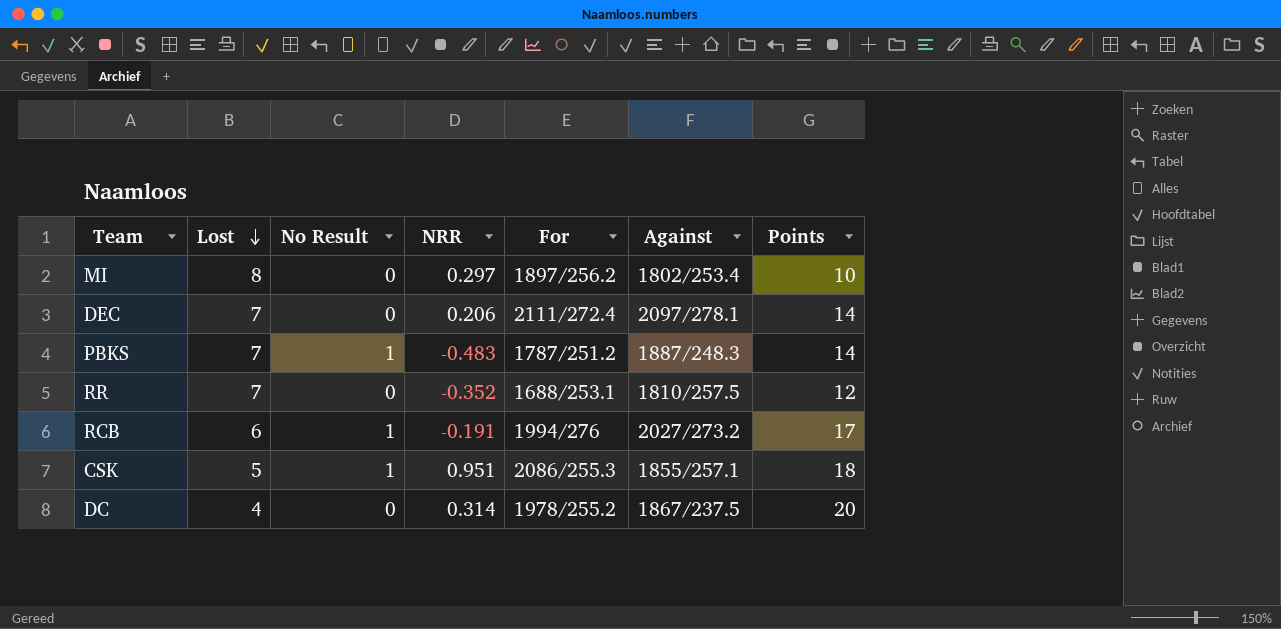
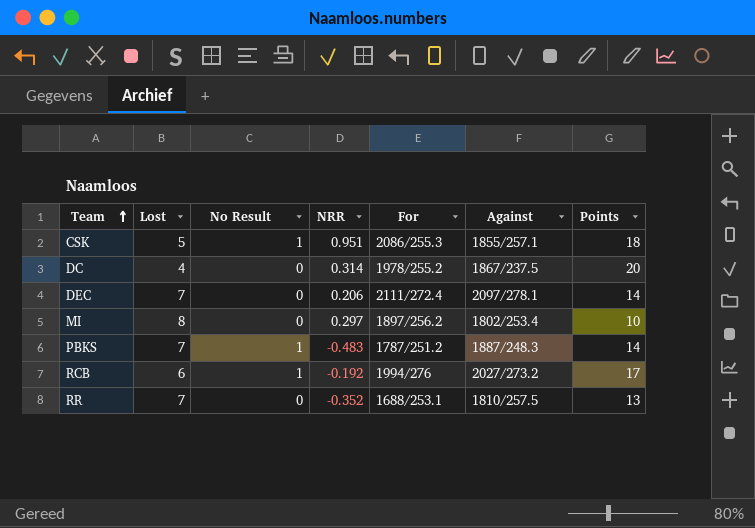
row order: Lost descending -> Team ascending
RCB | NRR: -0.191 -> -0.192
RR | Points: 12 -> 13

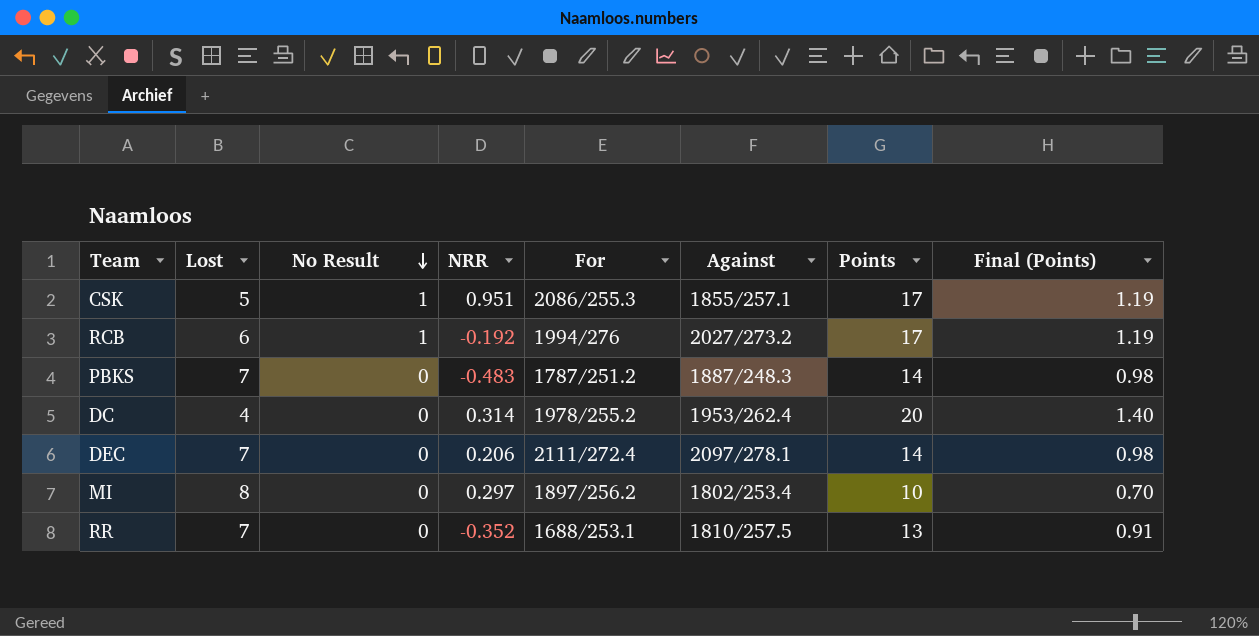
row order: Team ascending -> No Result descending
column Final (Points) | formula: none -> [Points] * 0.07
CSK | Points: 18 -> 17
PBKS | No Result: 1 -> 0
DC | Against: 1867/237.5 -> 1953/262.4

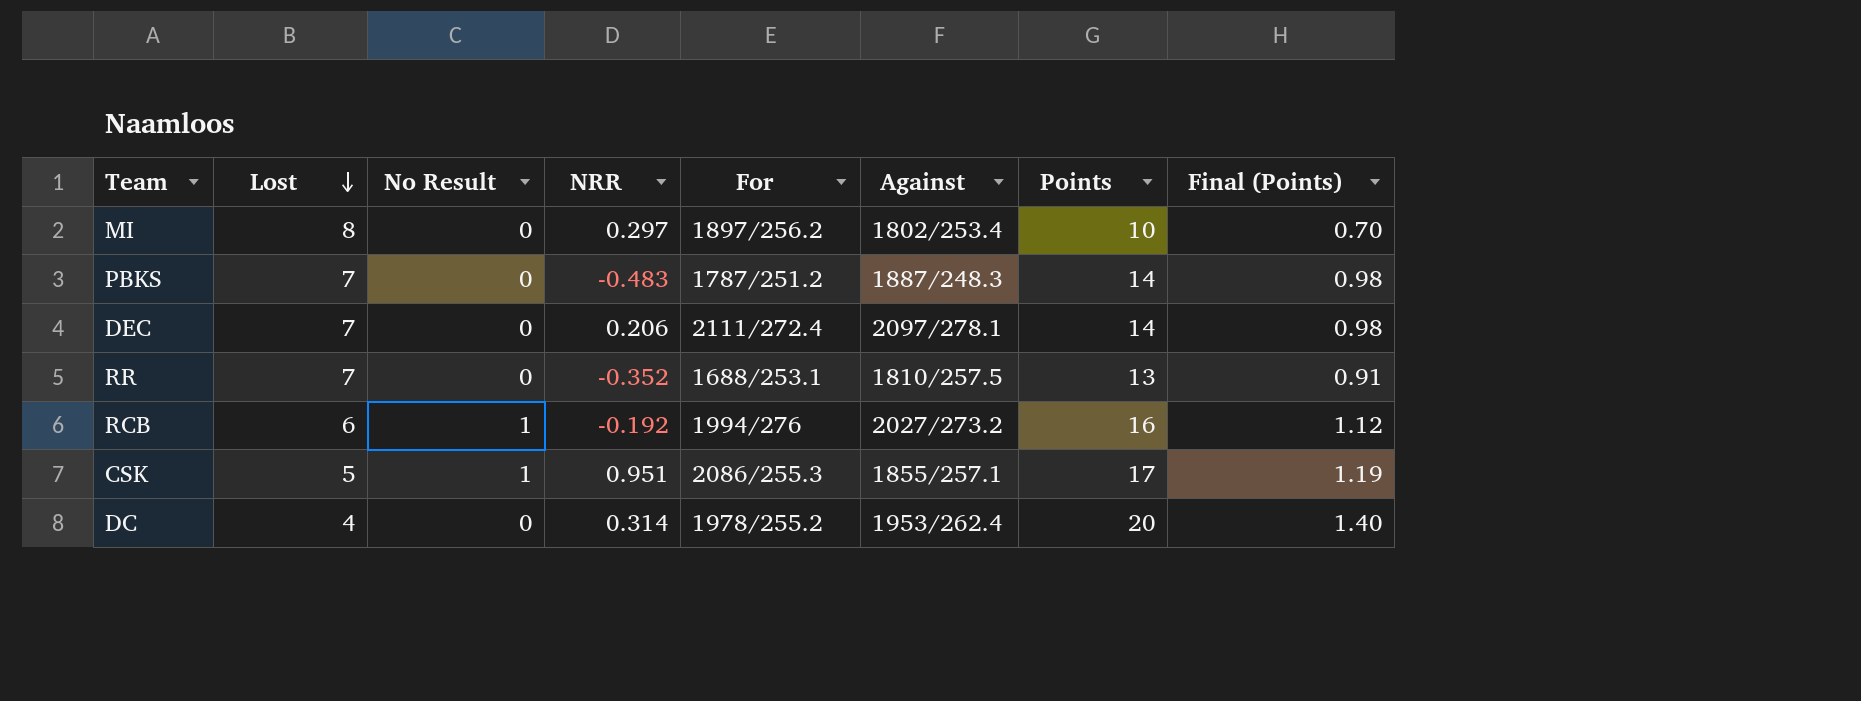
row order: No Result descending -> Lost descending
RCB | Points: 17 -> 16
RCB | Final (Points): 1.19 -> 1.12

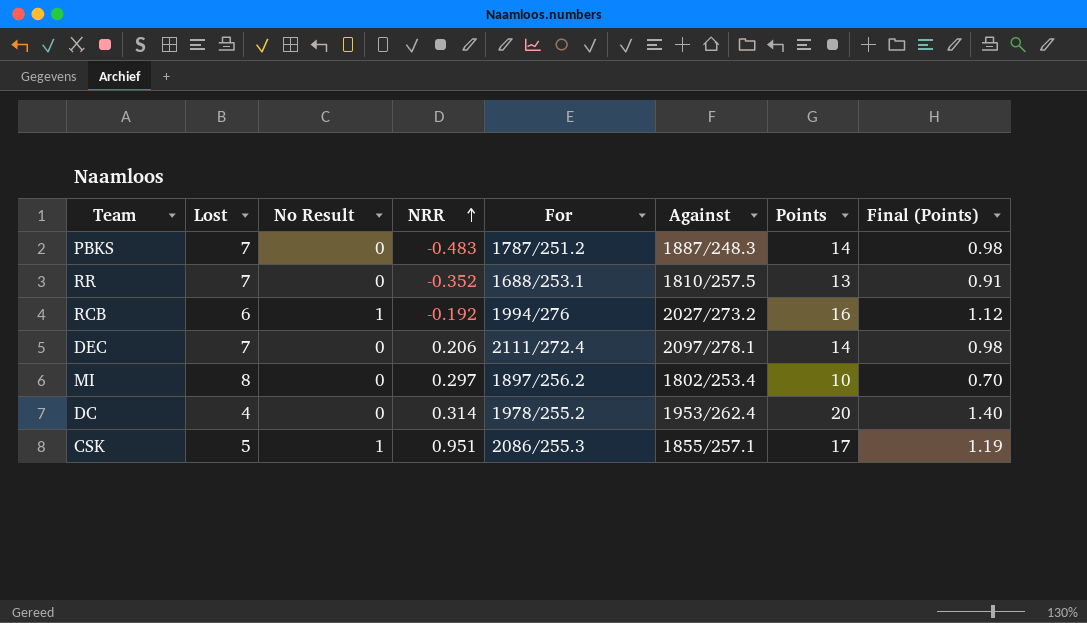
row order: Lost descending -> NRR ascending

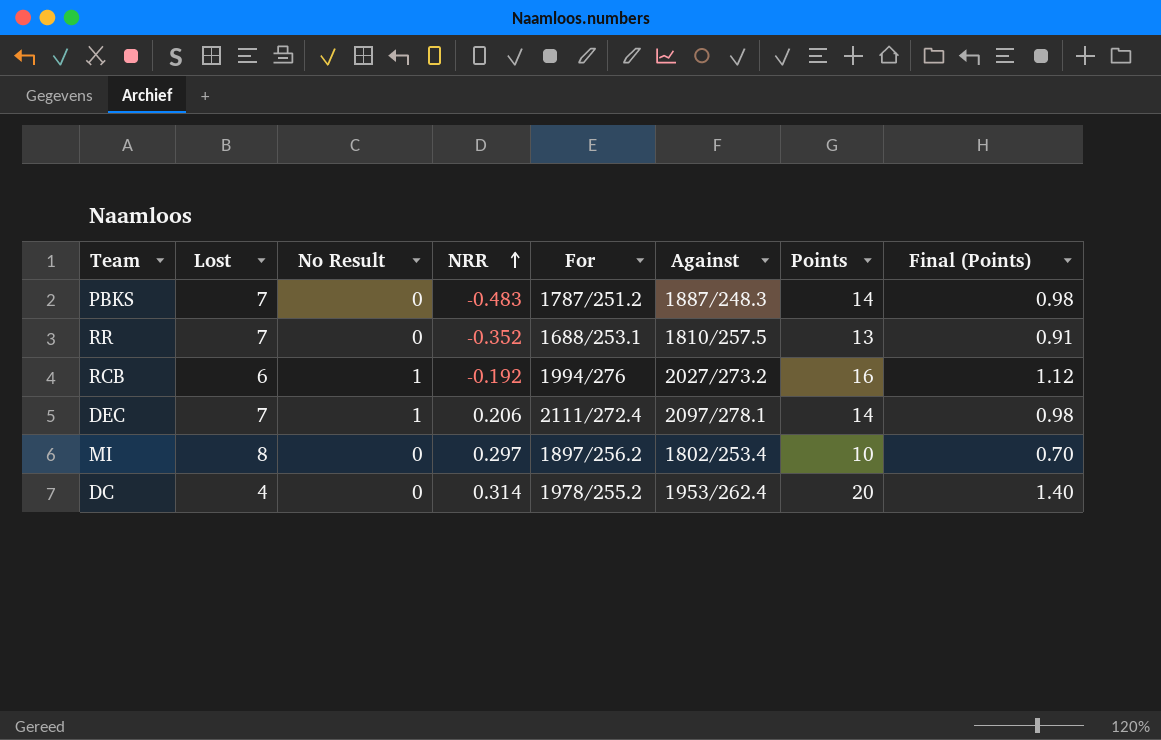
row CSK: 5 | 1 | 0.951 | 2086/255.3 | 1855/257.1 | 17 | 1.19 -> none
DEC | No Result: 0 -> 1

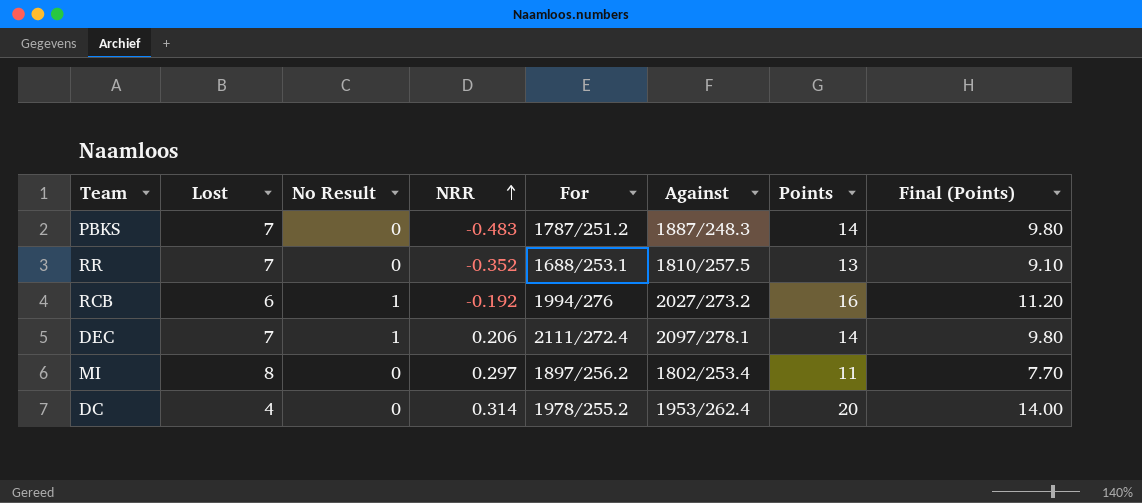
column Final (Points) | formula: [Points] * 0.07 -> [Points] * 0.7
MI | Points: 10 -> 11

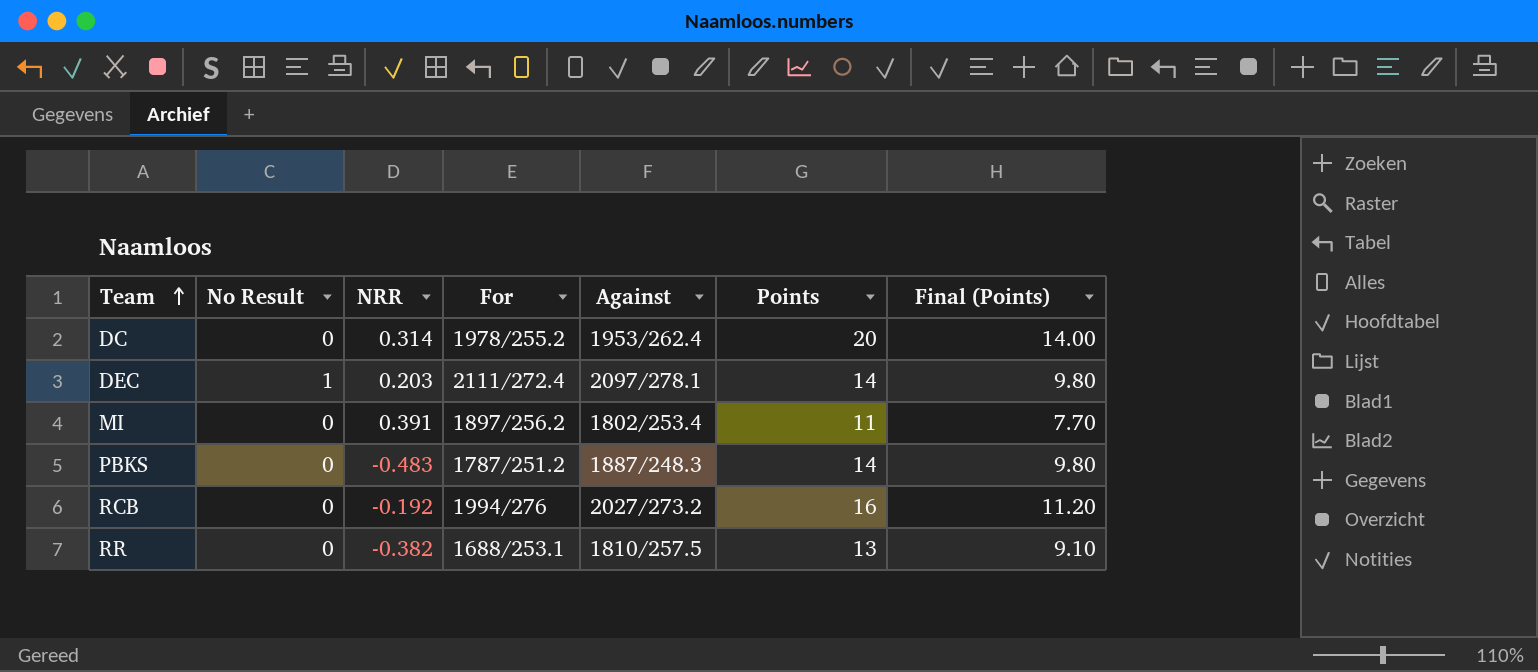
row order: NRR ascending -> Team ascending
column Lost | position: 2 -> none
DEC | NRR: 0.206 -> 0.203
MI | NRR: 0.297 -> 0.391
RCB | No Result: 1 -> 0
RR | NRR: -0.352 -> -0.382

